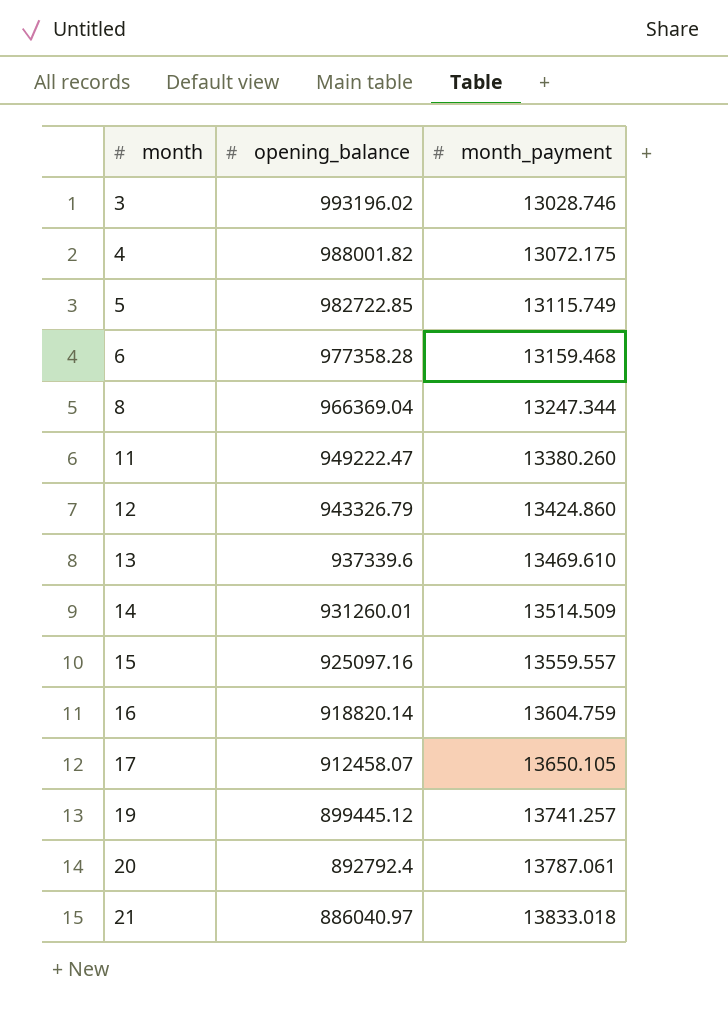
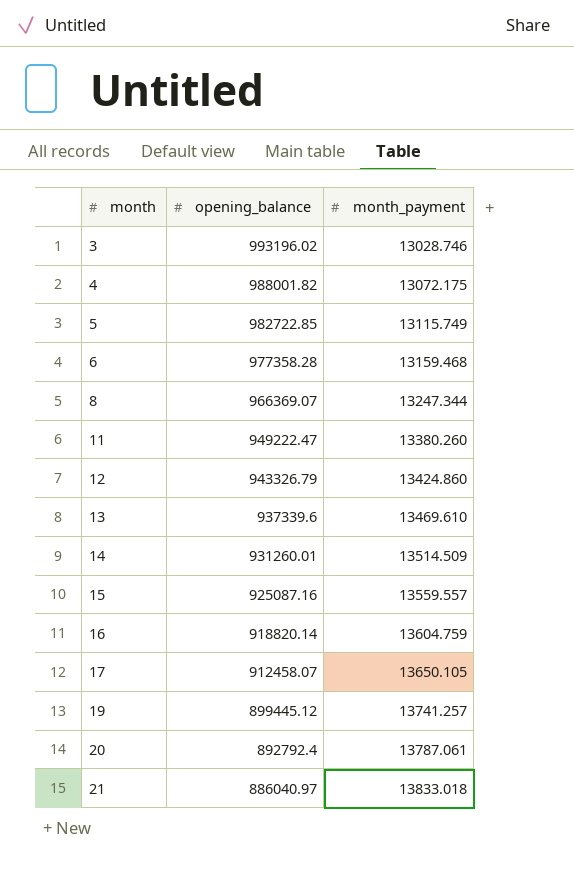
8 | opening_balance: 966369.04 -> 966369.07
15 | opening_balance: 925097.16 -> 925087.16

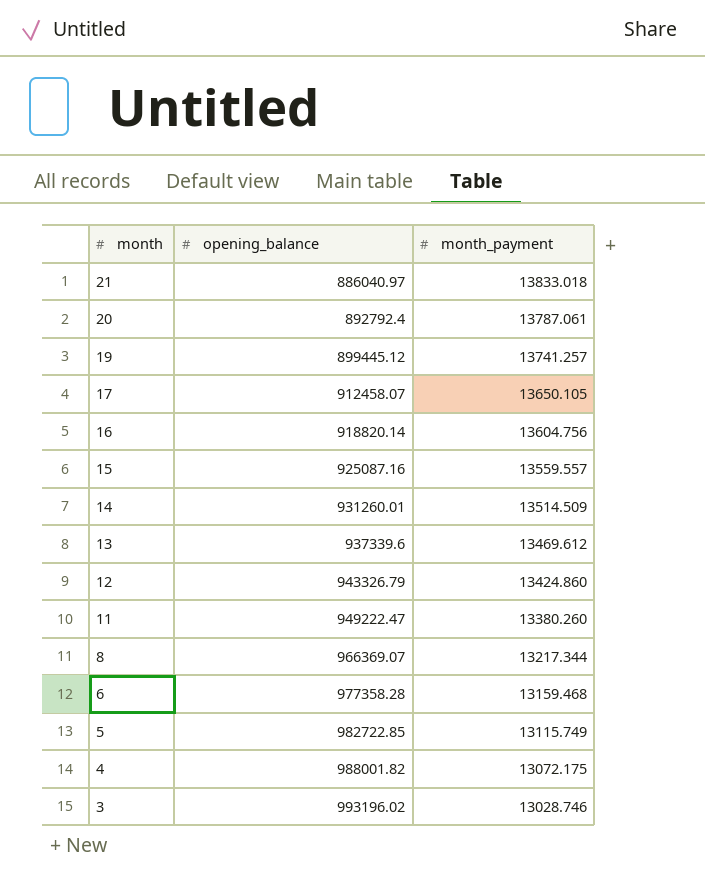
row order: month ascending -> month descending
16 | month_payment: 13604.759 -> 13604.756
13 | month_payment: 13469.610 -> 13469.612
8 | month_payment: 13247.344 -> 13217.344

